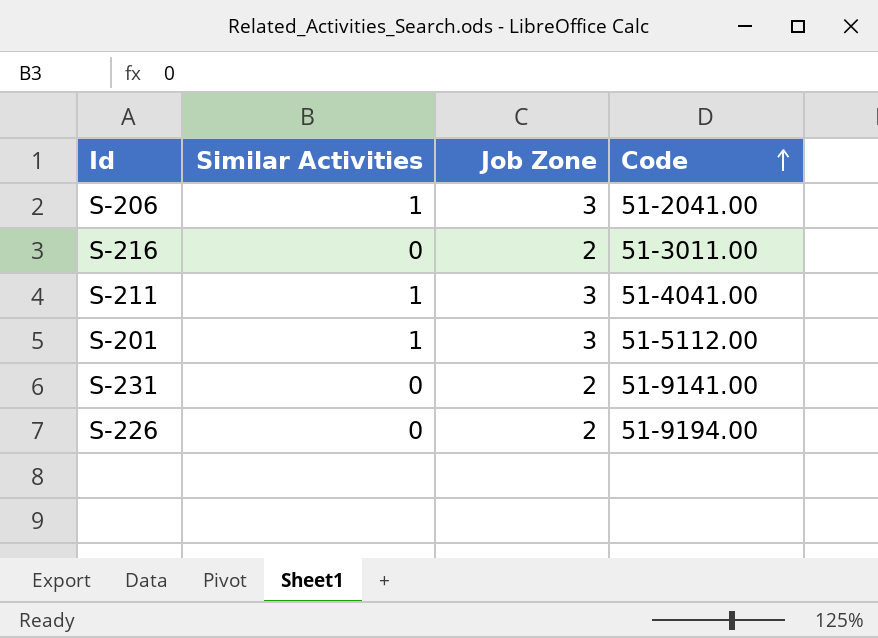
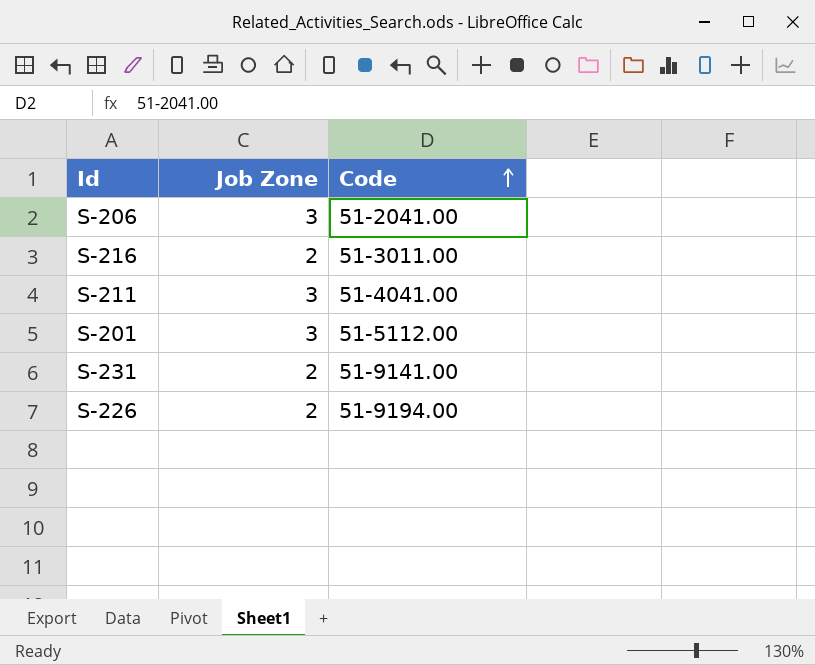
column Similar Activities | position: 2 -> none

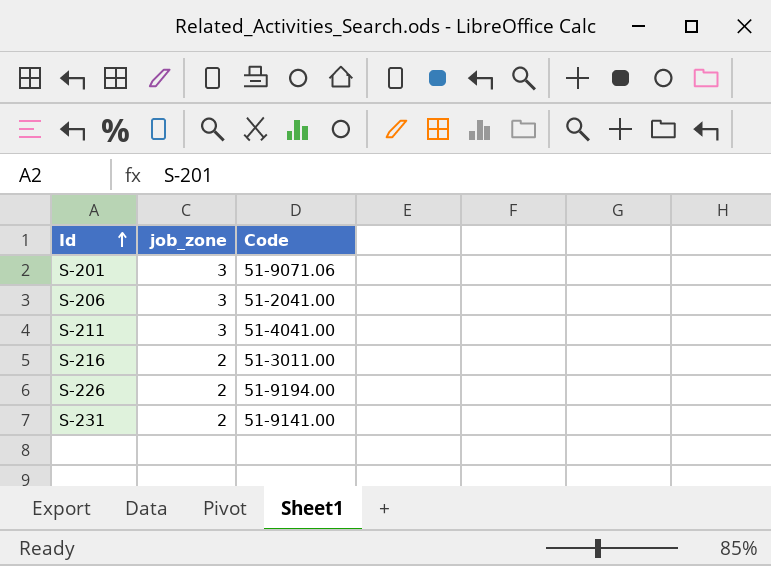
row order: Code ascending -> Id ascending
column name: Job Zone -> job_zone
S-201 | Code: 51-5112.00 -> 51-9071.06

